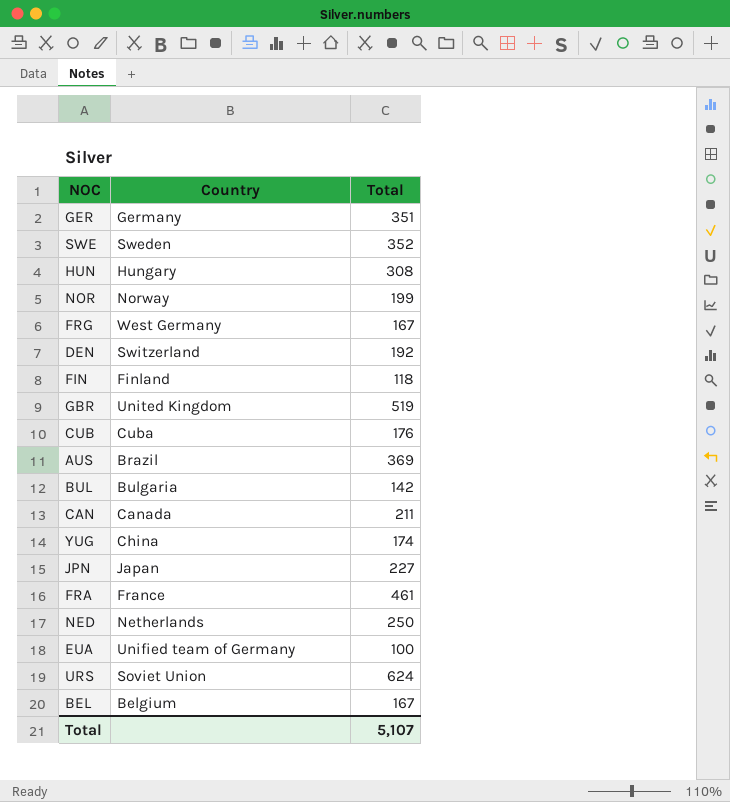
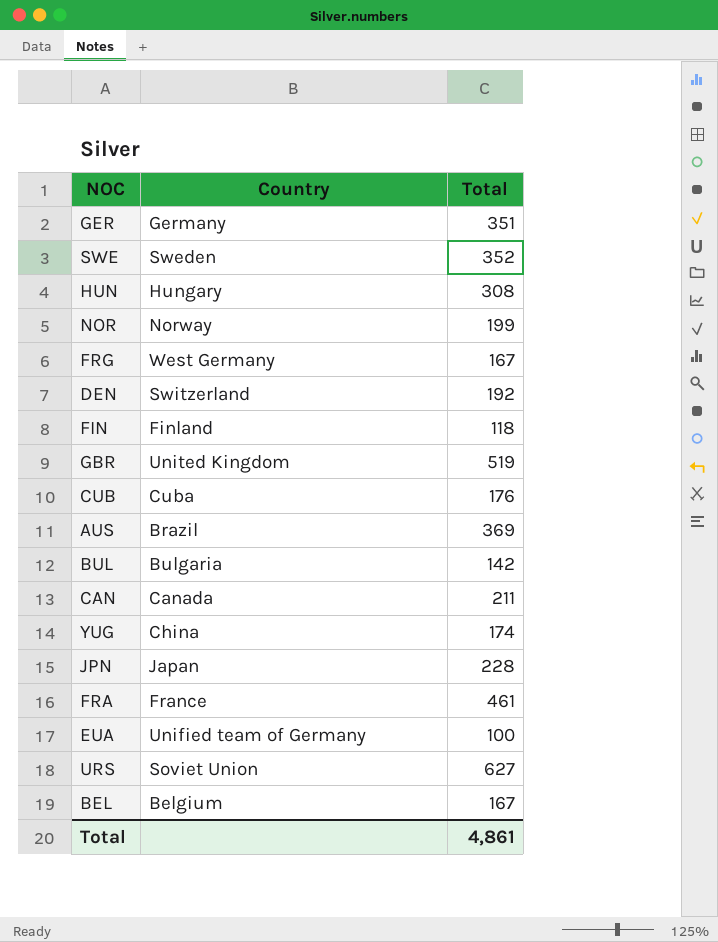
row NED: Netherlands | 250 -> none
JPN | Total: 227 -> 228
URS | Total: 624 -> 627
Total | Total: 5,107 -> 4,861

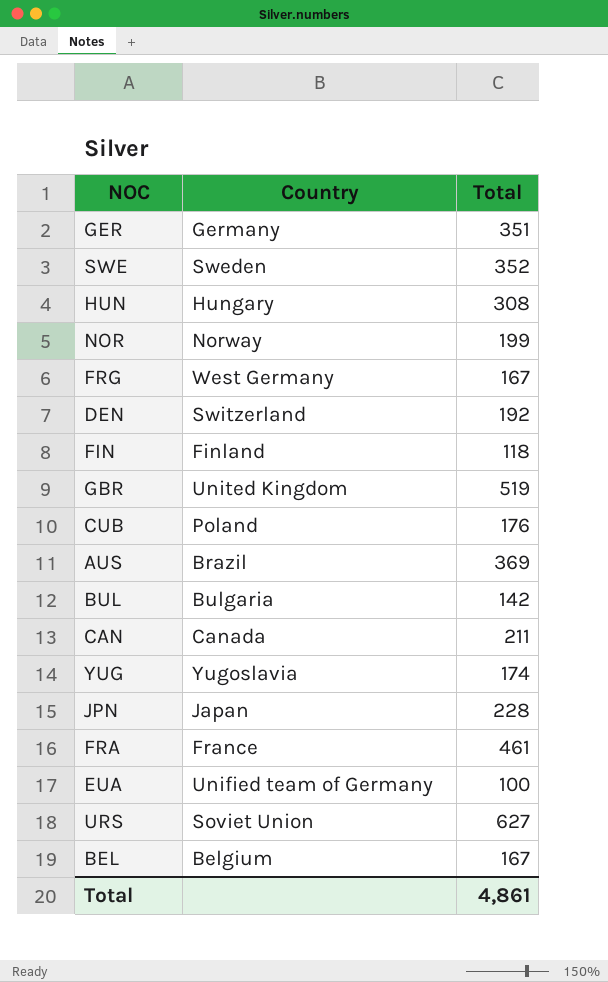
CUB | Country: Cuba -> Poland
YUG | Country: China -> Yugoslavia

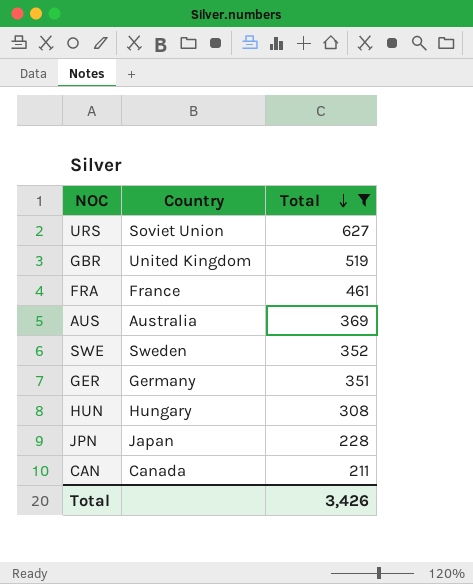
filter: none -> Total >= 211
row order: none -> Total descending
AUS | Country: Brazil -> Australia
Total | Total: 4,861 -> 3,426

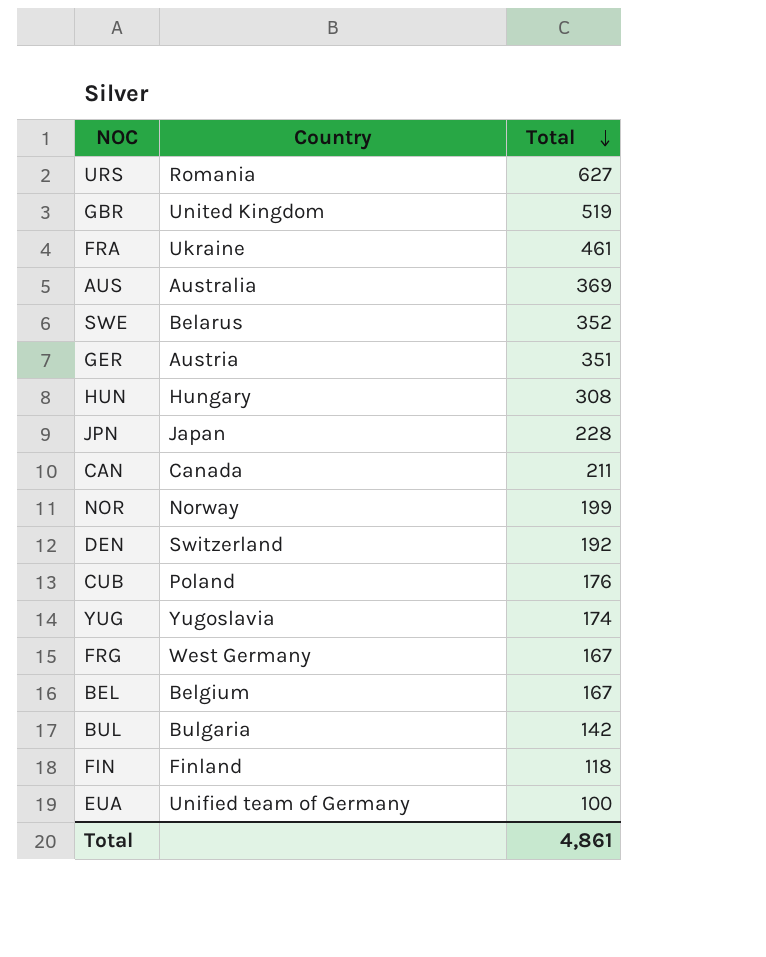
filter: Total >= 211 -> none
URS | Country: Soviet Union -> Romania
FRA | Country: France -> Ukraine
SWE | Country: Sweden -> Belarus
GER | Country: Germany -> Austria
Total | Total: 3,426 -> 4,861

